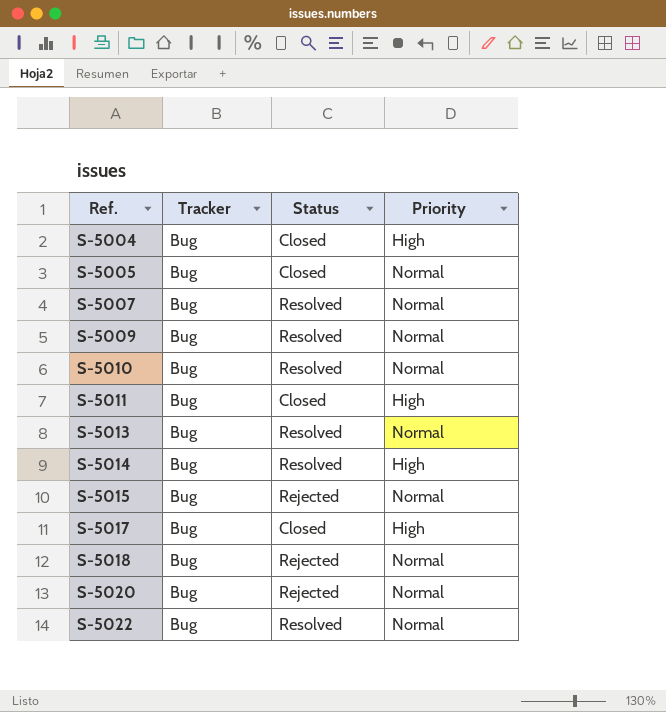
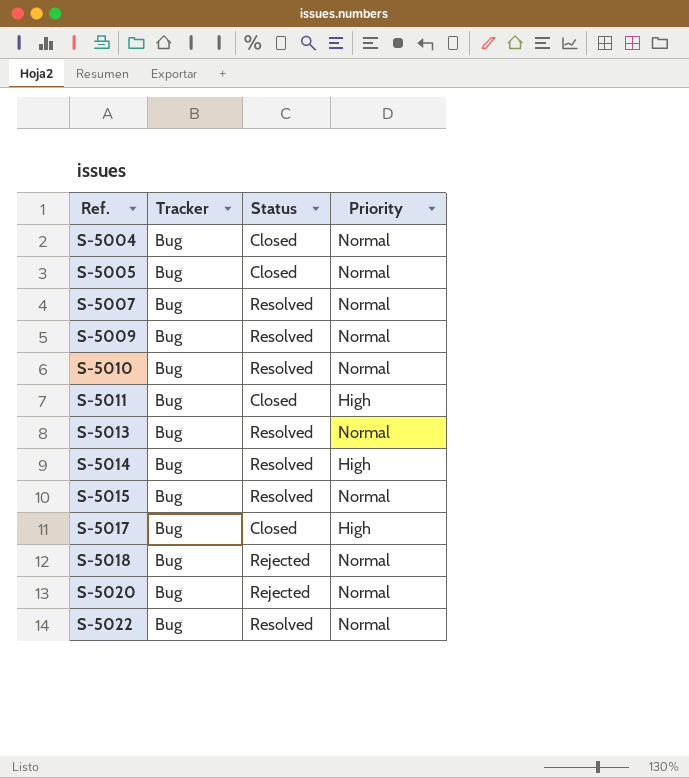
S-5004 | Priority: High -> Normal
S-5015 | Status: Rejected -> Resolved

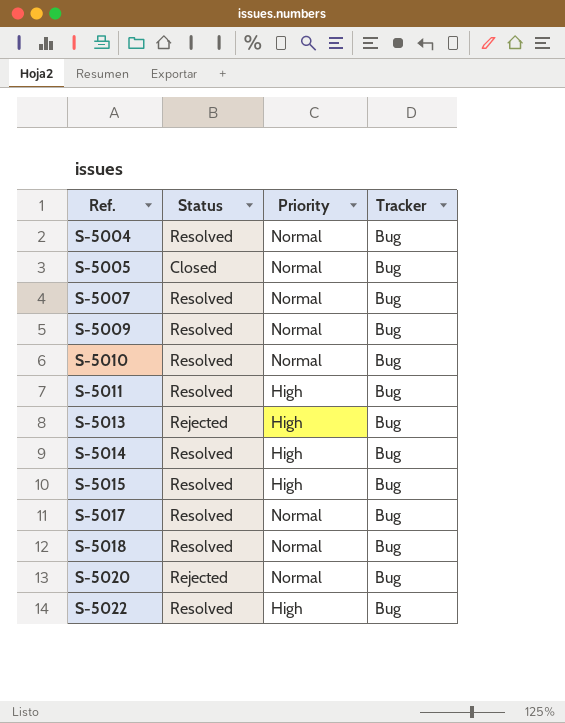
column Tracker | position: 2 -> 4
S-5004 | Status: Closed -> Resolved
S-5011 | Status: Closed -> Resolved
S-5013 | Status: Resolved -> Rejected
S-5013 | Priority: Normal -> High
S-5015 | Priority: Normal -> High
S-5017 | Status: Closed -> Resolved
S-5017 | Priority: High -> Normal
S-5018 | Status: Rejected -> Resolved
S-5022 | Priority: Normal -> High

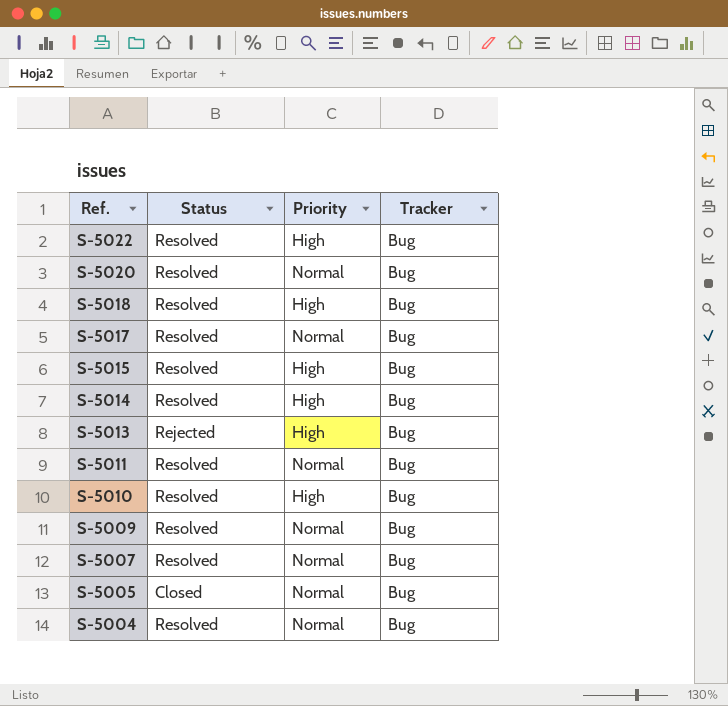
row order: Ref. ascending -> Ref. descending
S-5020 | Status: Rejected -> Resolved
S-5018 | Priority: Normal -> High
S-5011 | Priority: High -> Normal
S-5010 | Priority: Normal -> High

